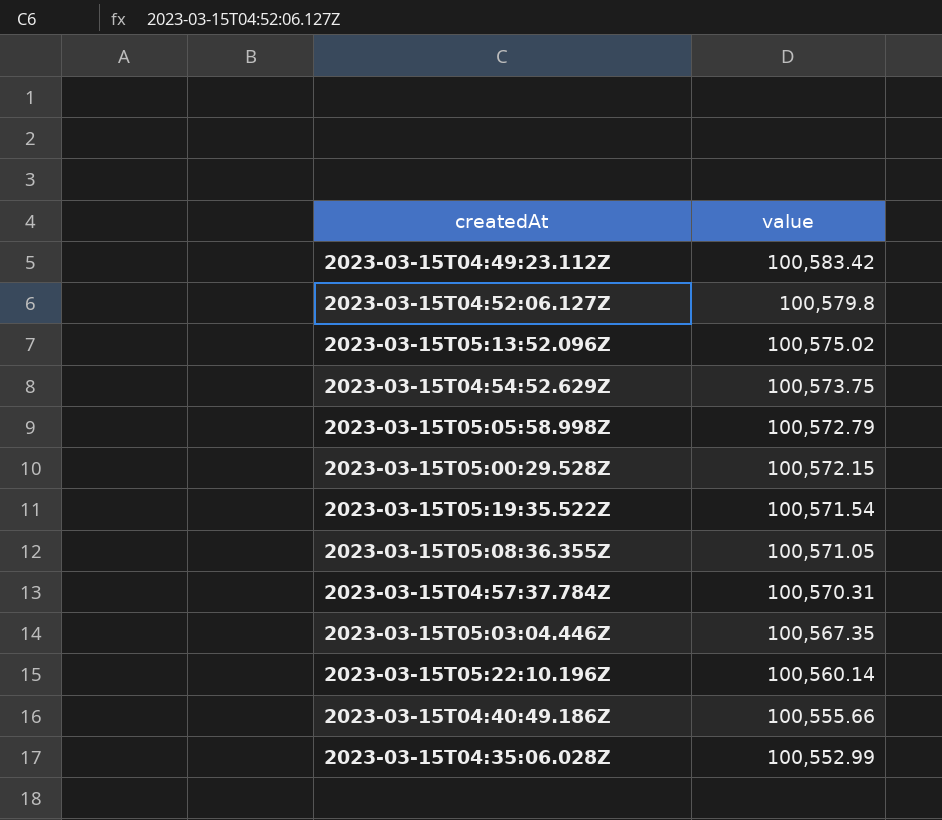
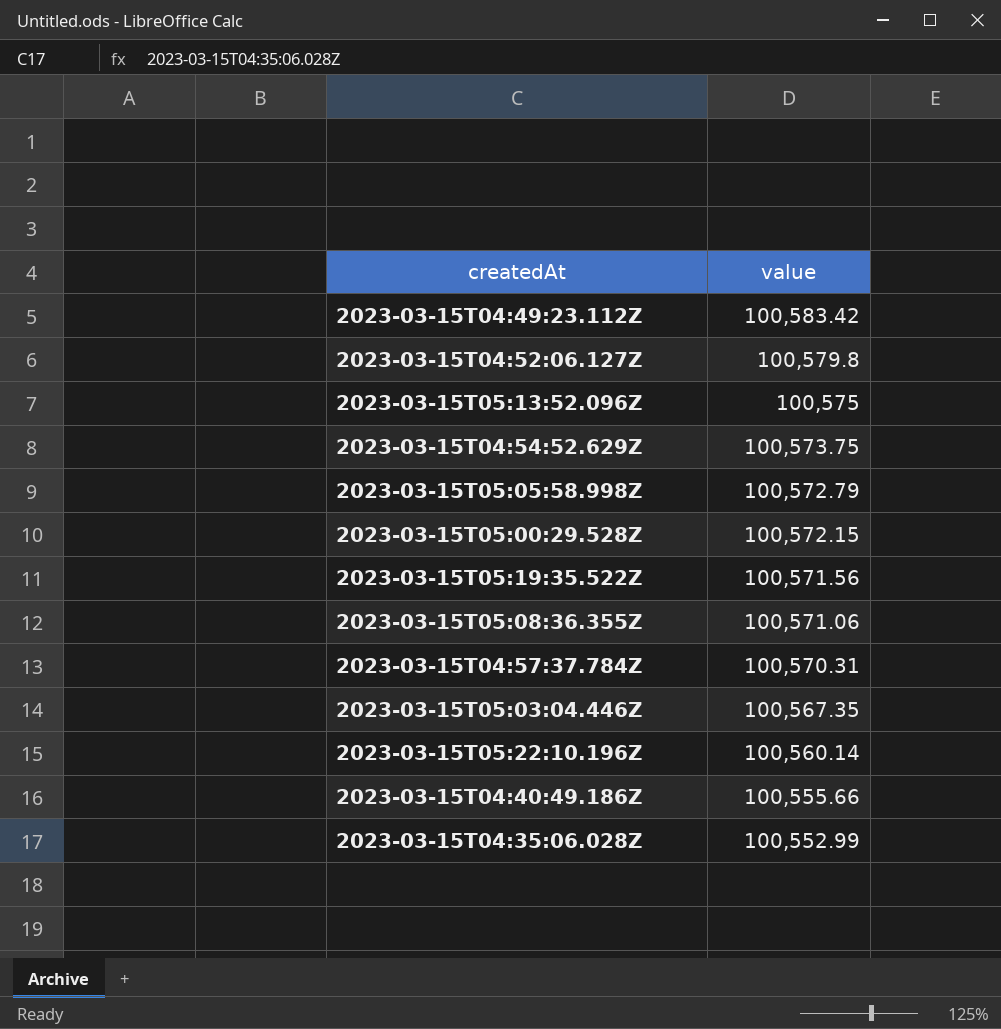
2023-03-15T05:13:52.096Z | value: 100,575.02 -> 100,575
2023-03-15T05:19:35.522Z | value: 100,571.54 -> 100,571.56
2023-03-15T05:08:36.355Z | value: 100,571.05 -> 100,571.06

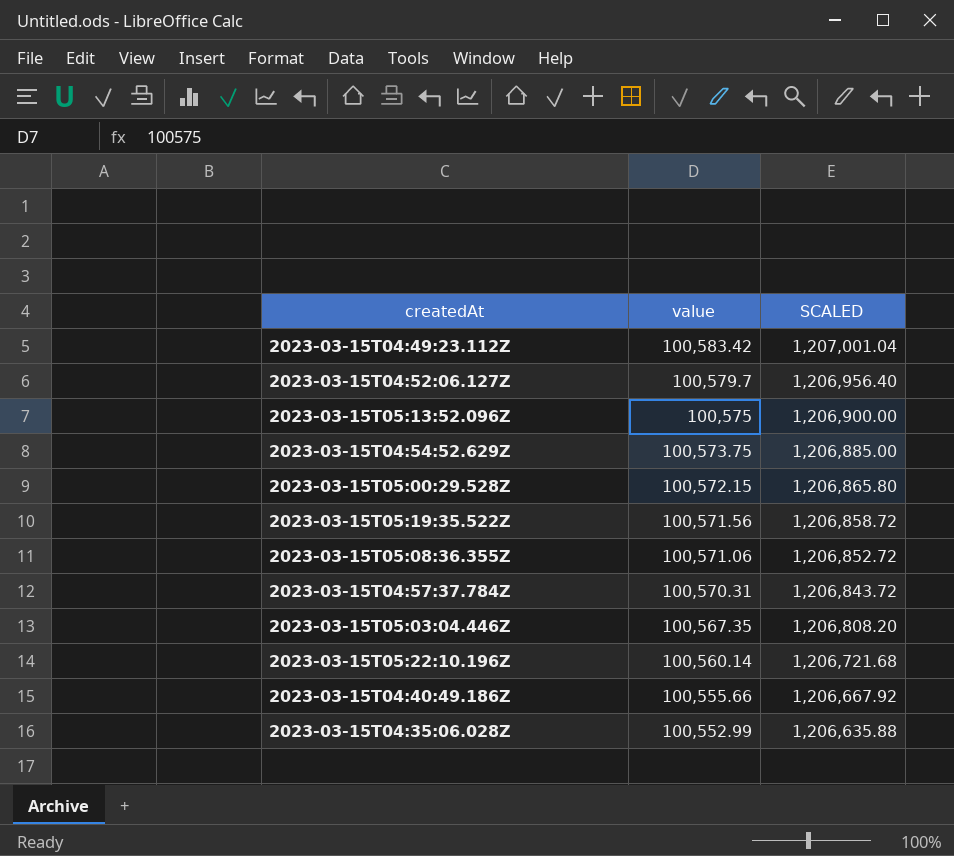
column SCALED | formula: none -> [value] * 12
row 2023-03-15T05:05:58.998Z: 100,572.79 -> none
2023-03-15T04:52:06.127Z | value: 100,579.8 -> 100,579.7

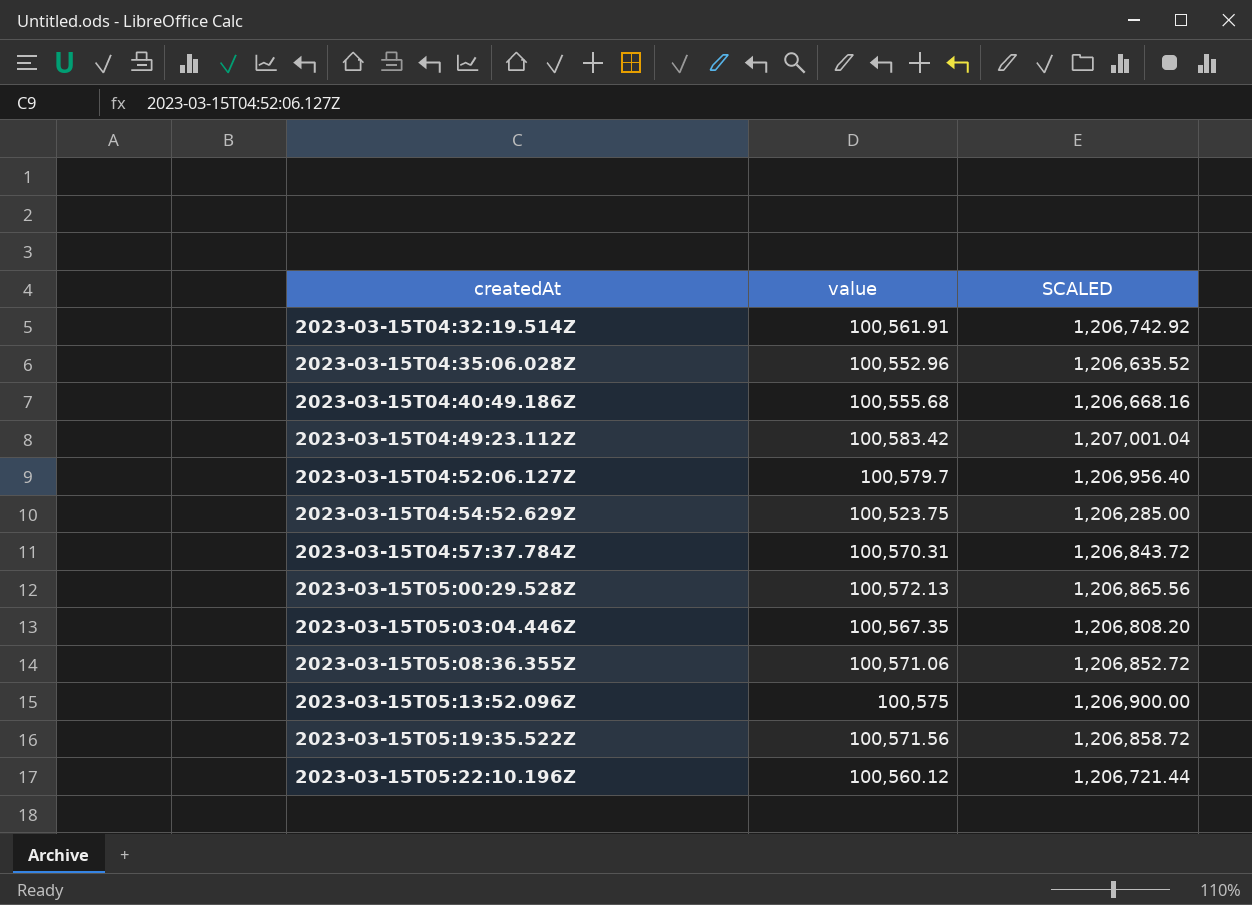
row order: value descending -> createdAt ascending
row 2023-03-15T04:32:19.514Z: none -> 100,561.91 | 1,206,742.92
2023-03-15T04:35:06.028Z | value: 100,552.99 -> 100,552.96
2023-03-15T04:35:06.028Z | SCALED: 1,206,635.88 -> 1,206,635.52
2023-03-15T04:40:49.186Z | value: 100,555.66 -> 100,555.68
2023-03-15T04:40:49.186Z | SCALED: 1,206,667.92 -> 1,206,668.16
2023-03-15T04:54:52.629Z | value: 100,573.75 -> 100,523.75
2023-03-15T04:54:52.629Z | SCALED: 1,206,885.00 -> 1,206,285.00
2023-03-15T05:00:29.528Z | value: 100,572.15 -> 100,572.13
2023-03-15T05:00:29.528Z | SCALED: 1,206,865.80 -> 1,206,865.56
2023-03-15T05:22:10.196Z | value: 100,560.14 -> 100,560.12
2023-03-15T05:22:10.196Z | SCALED: 1,206,721.68 -> 1,206,721.44

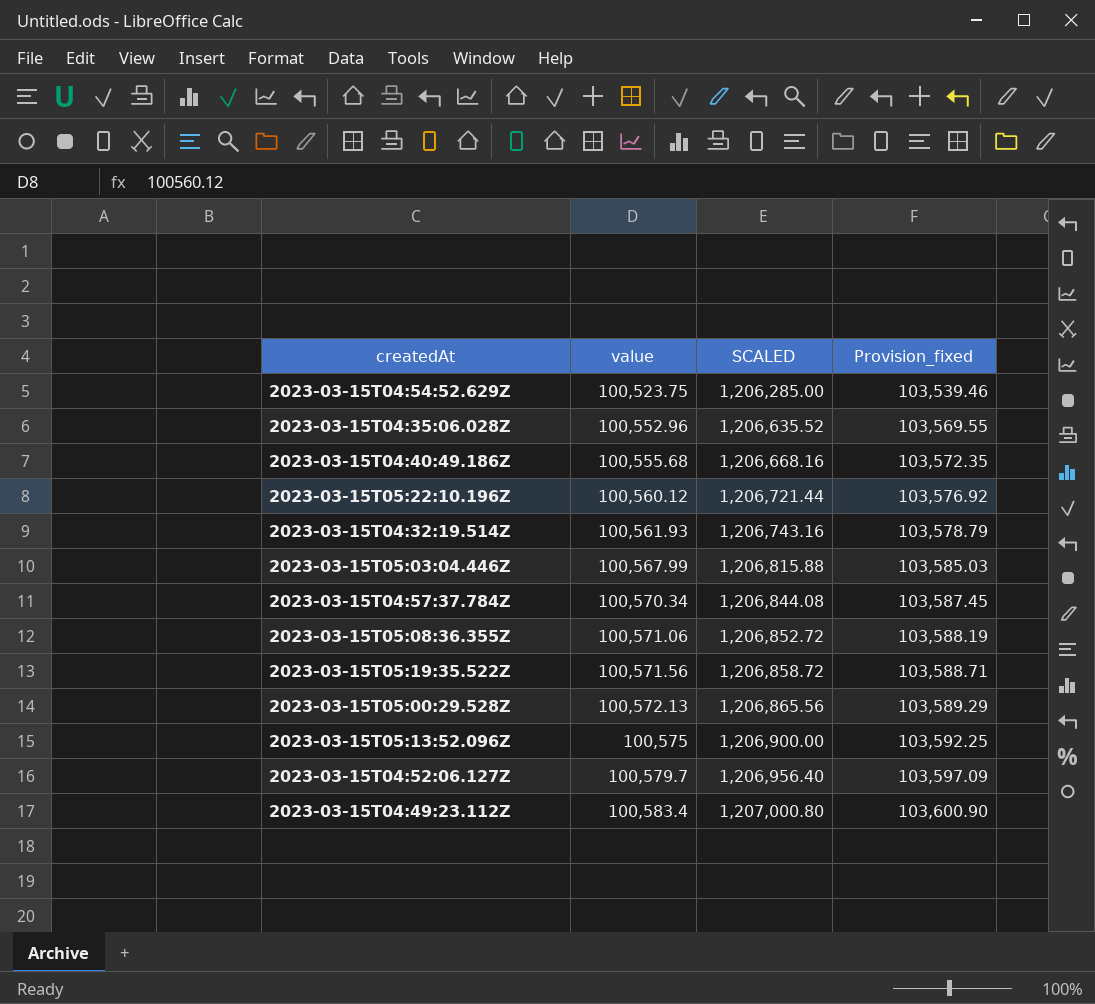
row order: createdAt ascending -> value ascending
column Provision_fixed | formula: none -> [value] * 1.03
2023-03-15T04:32:19.514Z | value: 100,561.91 -> 100,561.93
2023-03-15T04:32:19.514Z | SCALED: 1,206,742.92 -> 1,206,743.16
2023-03-15T05:03:04.446Z | value: 100,567.35 -> 100,567.99
2023-03-15T05:03:04.446Z | SCALED: 1,206,808.20 -> 1,206,815.88
2023-03-15T04:57:37.784Z | value: 100,570.31 -> 100,570.34
2023-03-15T04:57:37.784Z | SCALED: 1,206,843.72 -> 1,206,844.08
2023-03-15T04:49:23.112Z | value: 100,583.42 -> 100,583.4
2023-03-15T04:49:23.112Z | SCALED: 1,207,001.04 -> 1,207,000.80

